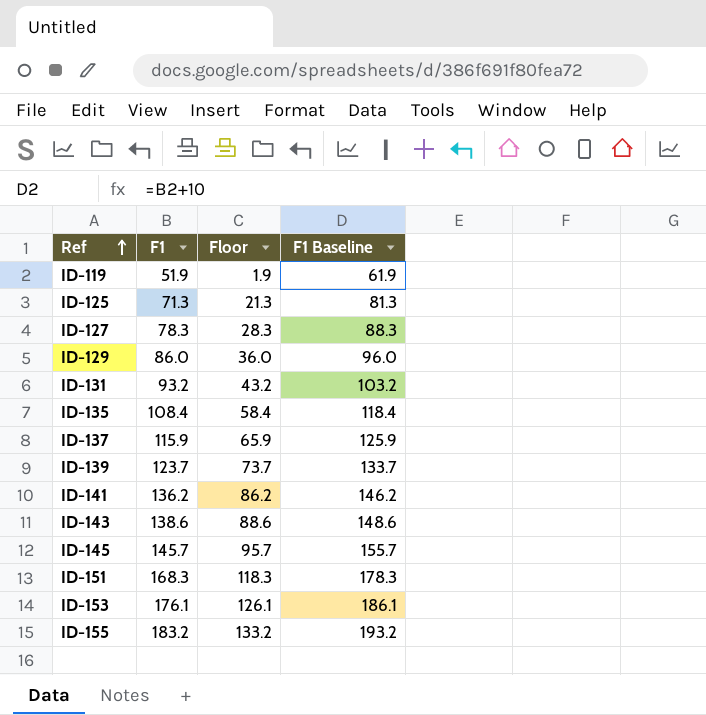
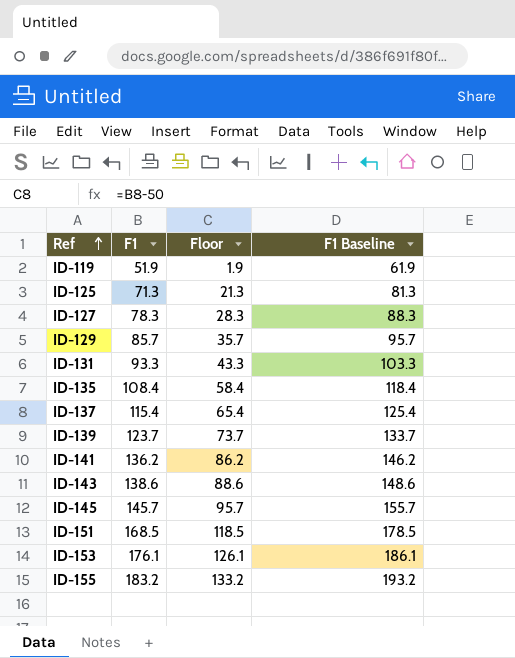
ID-129 | F1: 86.0 -> 85.7
ID-129 | Floor: 36.0 -> 35.7
ID-129 | F1 Baseline: 96.0 -> 95.7
ID-131 | F1: 93.2 -> 93.3
ID-131 | Floor: 43.2 -> 43.3
ID-131 | F1 Baseline: 103.2 -> 103.3
ID-137 | F1: 115.9 -> 115.4
ID-137 | Floor: 65.9 -> 65.4
ID-137 | F1 Baseline: 125.9 -> 125.4
ID-151 | F1: 168.3 -> 168.5
ID-151 | Floor: 118.3 -> 118.5
ID-151 | F1 Baseline: 178.3 -> 178.5

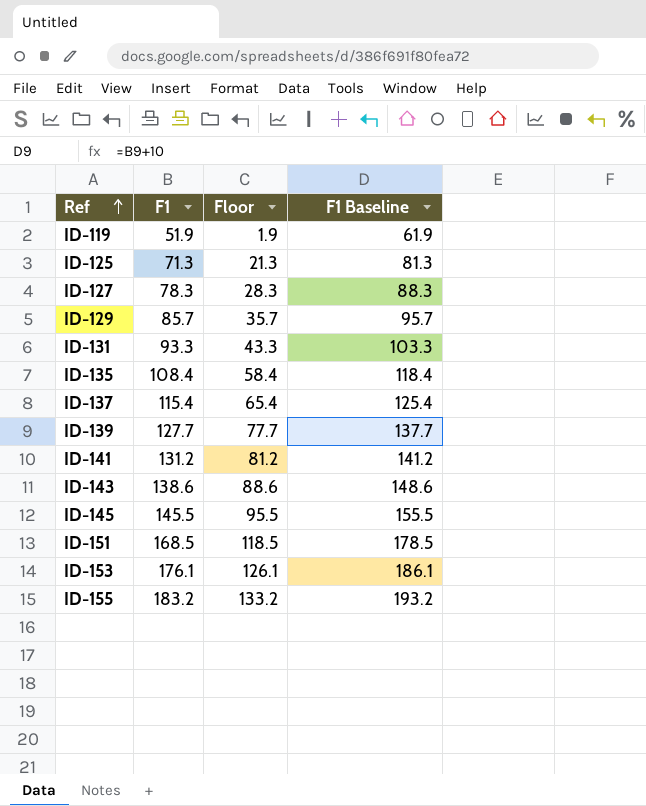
ID-139 | F1: 123.7 -> 127.7
ID-139 | Floor: 73.7 -> 77.7
ID-139 | F1 Baseline: 133.7 -> 137.7
ID-141 | F1: 136.2 -> 131.2
ID-141 | Floor: 86.2 -> 81.2
ID-141 | F1 Baseline: 146.2 -> 141.2
ID-145 | F1: 145.7 -> 145.5
ID-145 | Floor: 95.7 -> 95.5
ID-145 | F1 Baseline: 155.7 -> 155.5

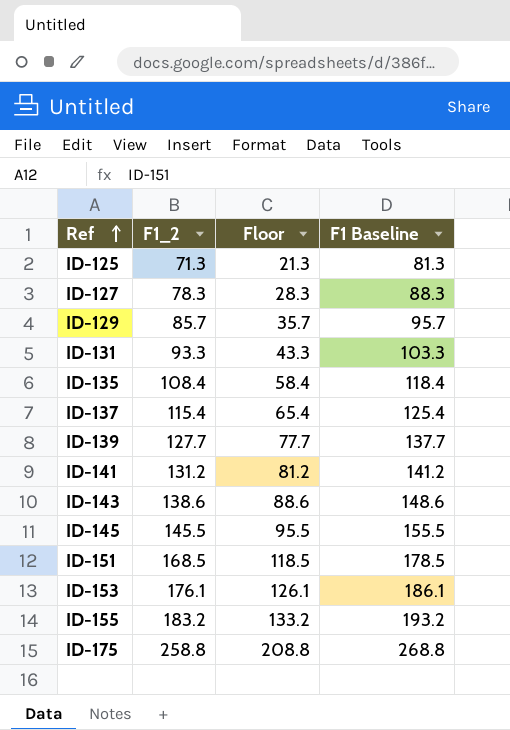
column name: F1 -> F1_2
row ID-119: 51.9 | 1.9 | 61.9 -> none
row ID-175: none -> 258.8 | 208.8 | 268.8

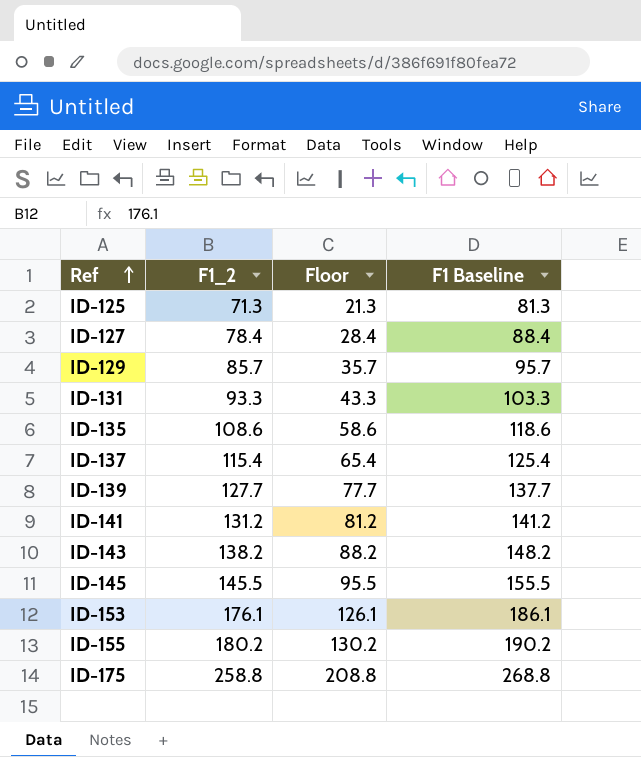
row ID-151: 168.5 | 118.5 | 178.5 -> none
ID-127 | F1_2: 78.3 -> 78.4
ID-127 | Floor: 28.3 -> 28.4
ID-127 | F1 Baseline: 88.3 -> 88.4
ID-135 | F1_2: 108.4 -> 108.6
ID-135 | Floor: 58.4 -> 58.6
ID-135 | F1 Baseline: 118.4 -> 118.6
ID-143 | F1_2: 138.6 -> 138.2
ID-143 | Floor: 88.6 -> 88.2
ID-143 | F1 Baseline: 148.6 -> 148.2
ID-155 | F1_2: 183.2 -> 180.2
ID-155 | Floor: 133.2 -> 130.2
ID-155 | F1 Baseline: 193.2 -> 190.2

